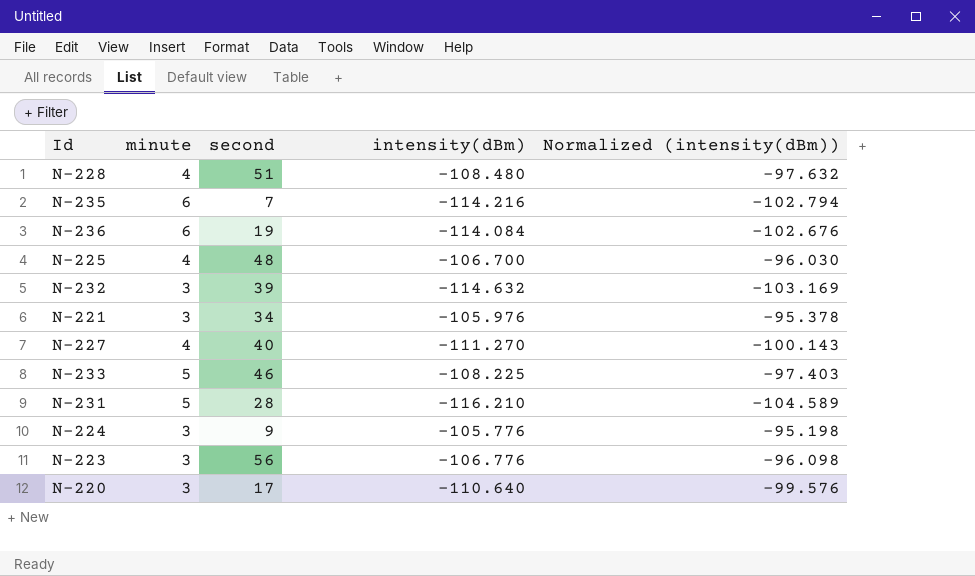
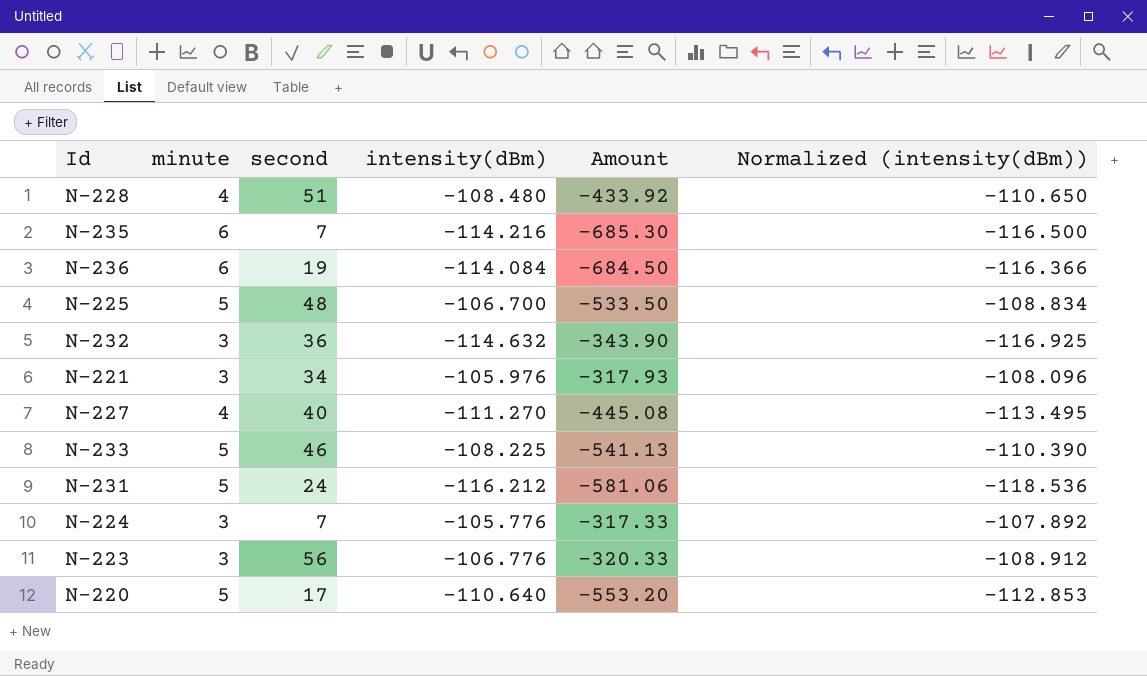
column Amount | formula: none -> [minute] * [intensity(dBm)]
column Normalized (intensity(dBm)) | formula: [intensity(dBm)] * 0.9 -> [intensity(dBm)] * 1.02
N-225 | minute: 4 -> 5
N-232 | second: 39 -> 36
N-231 | second: 28 -> 24
N-231 | intensity(dBm): -116.210 -> -116.212
N-224 | second: 9 -> 7
N-220 | minute: 3 -> 5

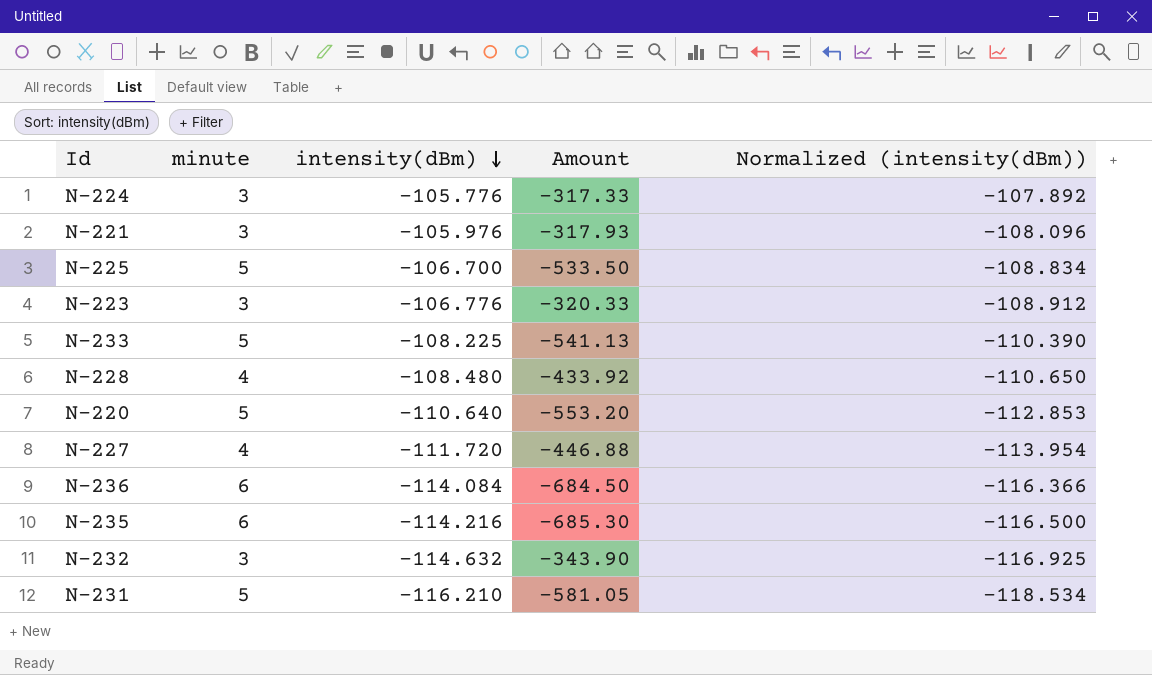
row order: none -> intensity(dBm) descending
column second | position: 3 -> none
N-227 | intensity(dBm): -111.270 -> -111.720
N-227 | Amount: -445.08 -> -446.88
N-227 | Normalized (intensity(dBm)): -113.495 -> -113.954
N-231 | intensity(dBm): -116.212 -> -116.210
N-231 | Amount: -581.06 -> -581.05
N-231 | Normalized (intensity(dBm)): -118.536 -> -118.534

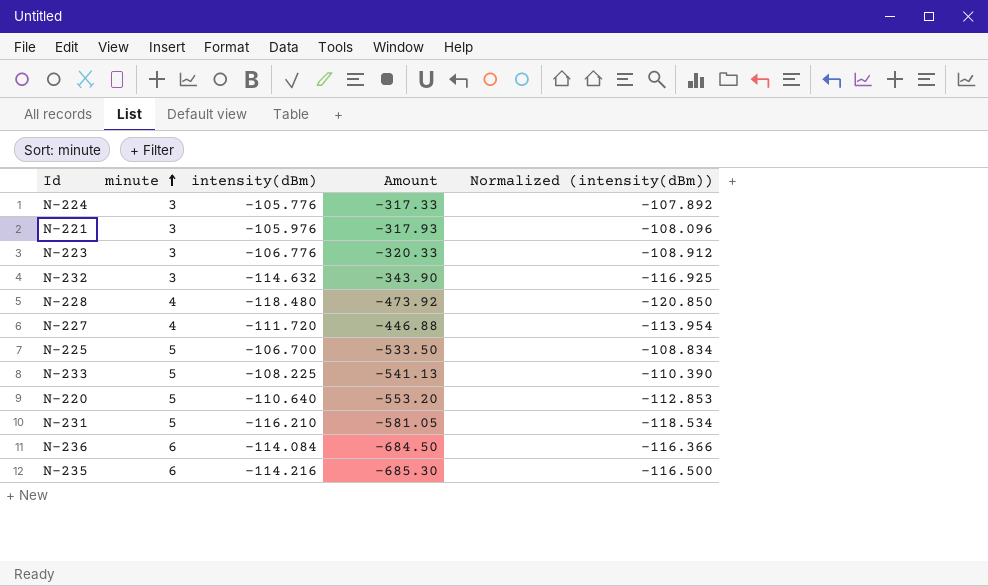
row order: intensity(dBm) descending -> minute ascending
N-228 | intensity(dBm): -108.480 -> -118.480
N-228 | Amount: -433.92 -> -473.92
N-228 | Normalized (intensity(dBm)): -110.650 -> -120.850

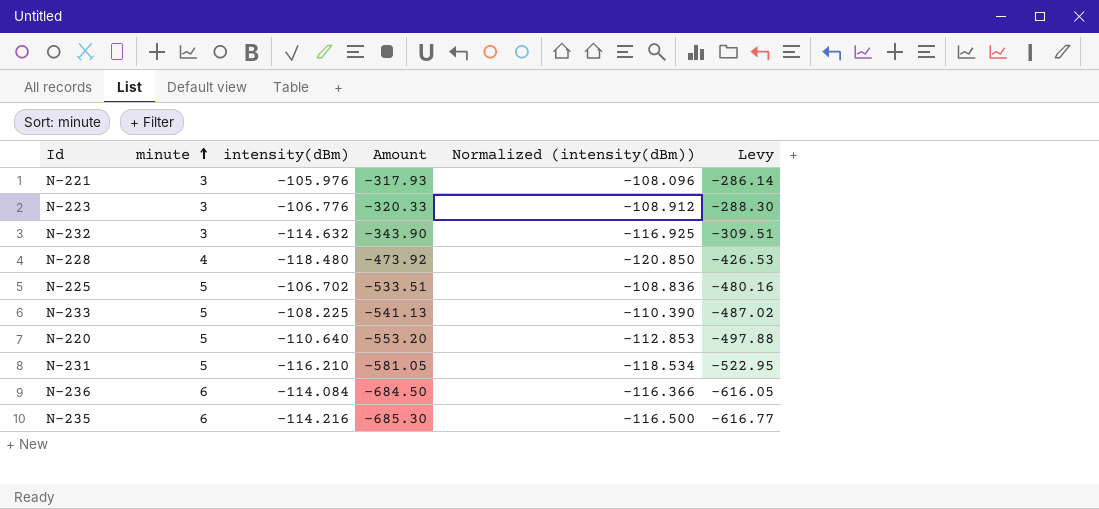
column Levy | formula: none -> [Amount] * 0.9
row N-224: 3 | -105.776 | -317.33 | -107.892 -> none
row N-227: 4 | -111.720 | -446.88 | -113.954 -> none
N-225 | intensity(dBm): -106.700 -> -106.702
N-225 | Amount: -533.50 -> -533.51
N-225 | Normalized (intensity(dBm)): -108.834 -> -108.836

